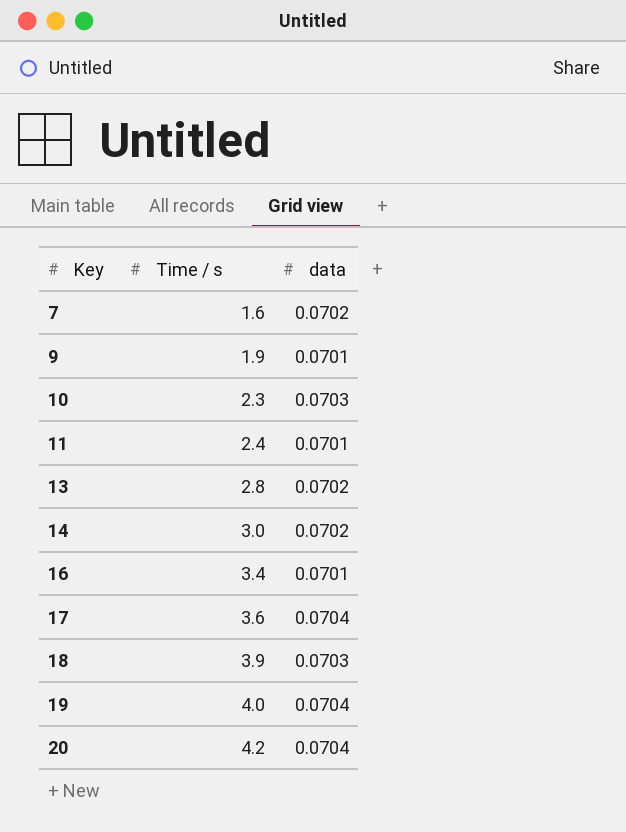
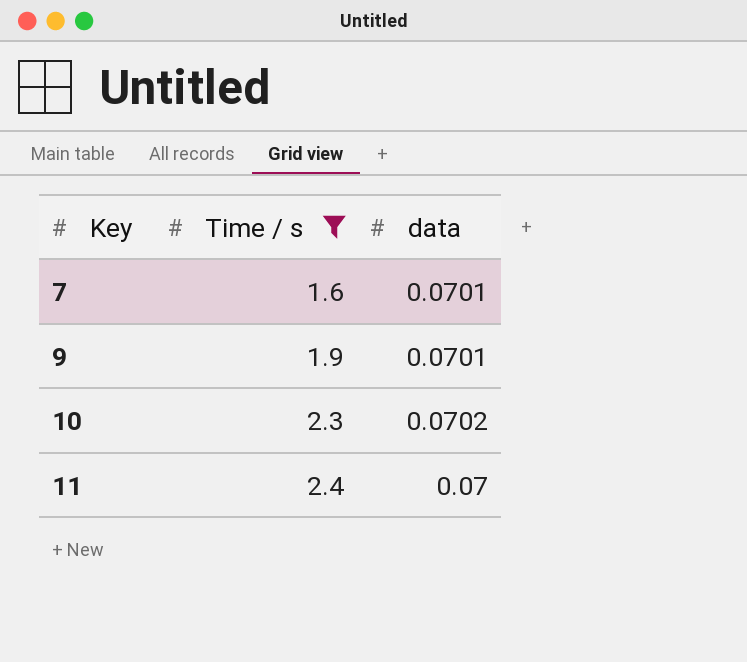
filter: none -> Time / s <= 2.4
7 | data: 0.0702 -> 0.0701
10 | data: 0.0703 -> 0.0702
11 | data: 0.0701 -> 0.07

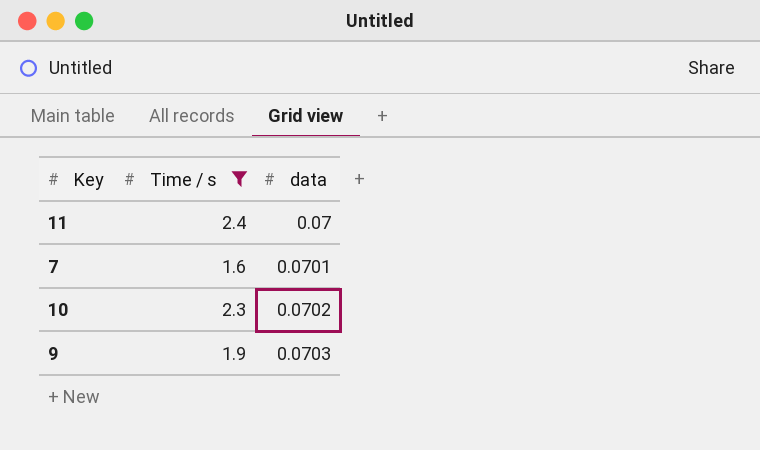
row order: Key ascending -> data ascending
9 | data: 0.0701 -> 0.0703

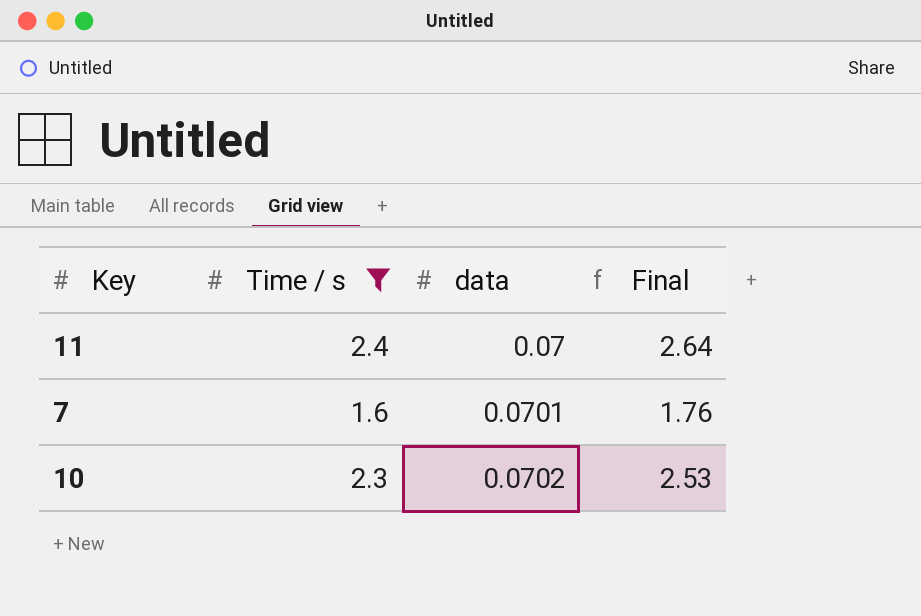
column Final | formula: none -> [Time / s] * 1.1
row 9: 1.9 | 0.0703 -> none

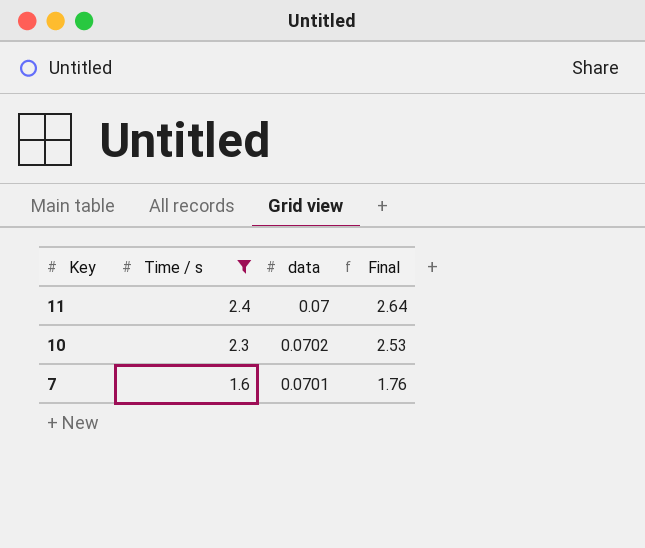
row order: data ascending -> Key descending

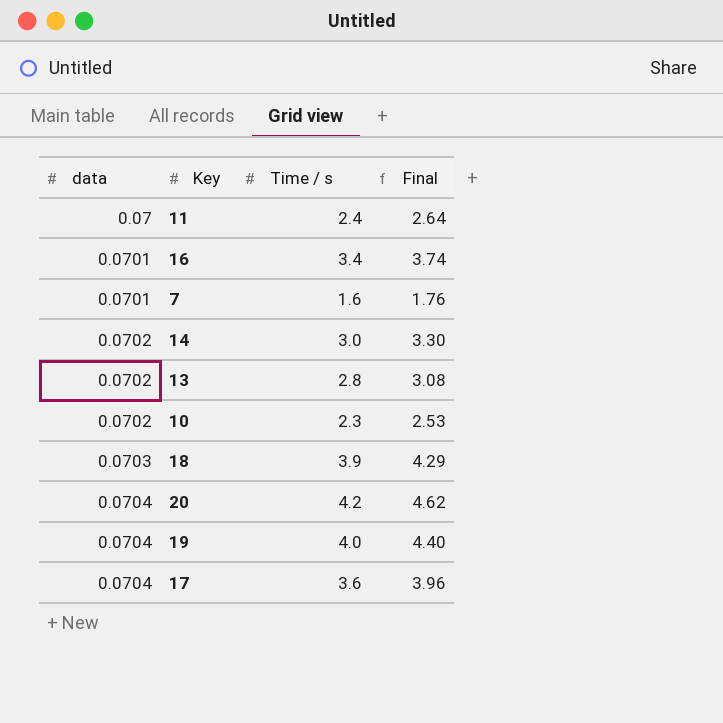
filter: Time / s <= 2.4 -> none
row order: Key descending -> data ascending
column data | position: 3 -> 1

